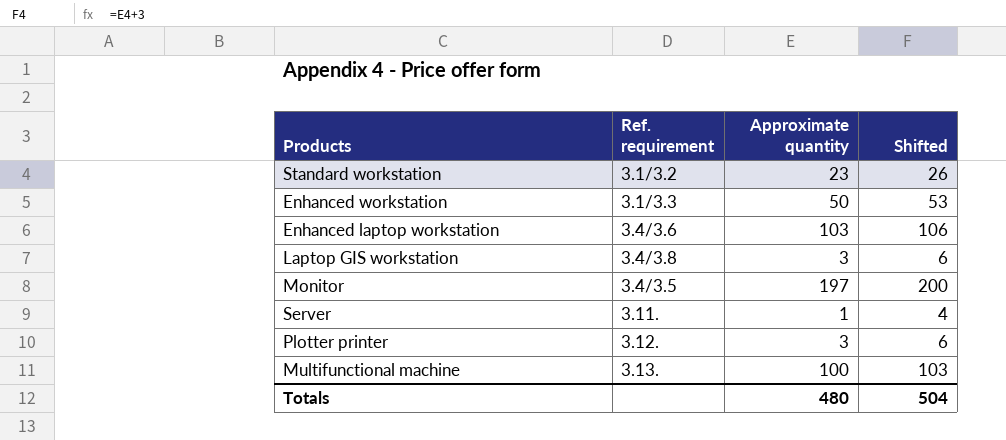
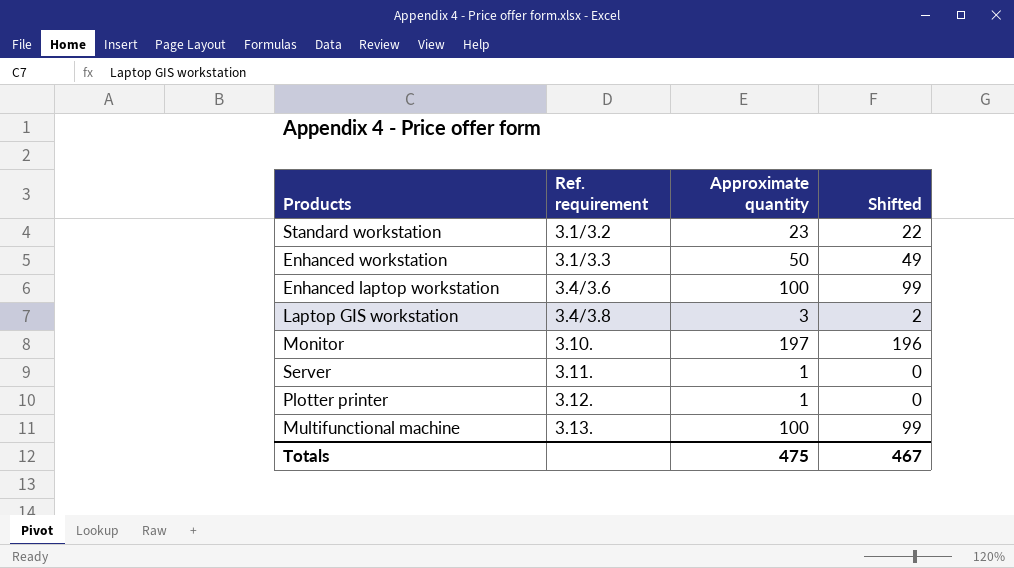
column Shifted | formula: [Approximate quantity] + 3 -> [Approximate quantity] - 1
Enhanced laptop workstation | Approximate quantity: 103 -> 100
Monitor | Ref. requirement: 3.4/3.5 -> 3.10.
Plotter printer | Approximate quantity: 3 -> 1
Totals | Approximate quantity: 480 -> 475
Totals | Shifted: 504 -> 467

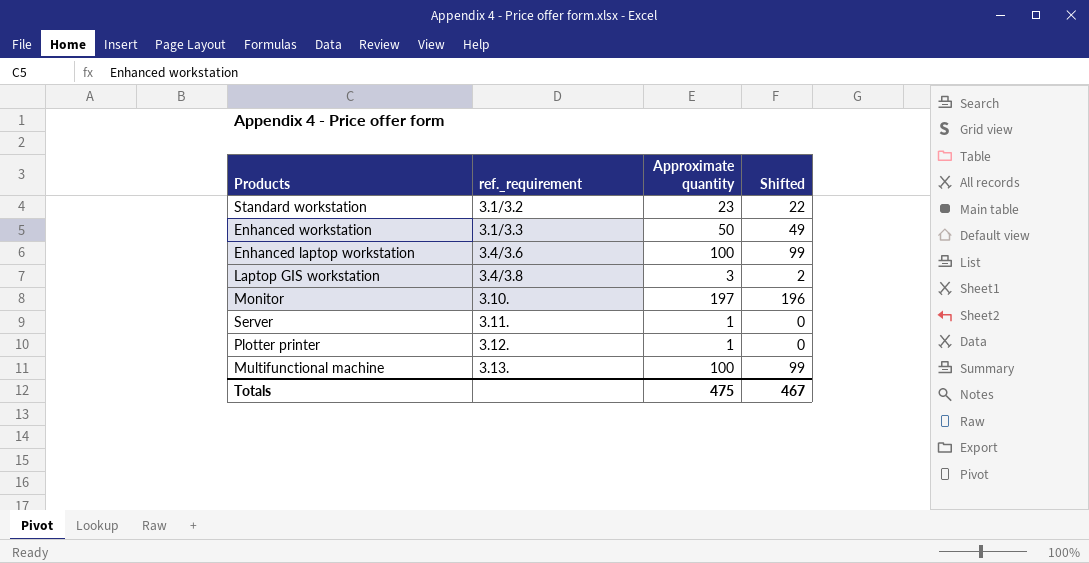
column name: Ref. requirement -> ref._requirement

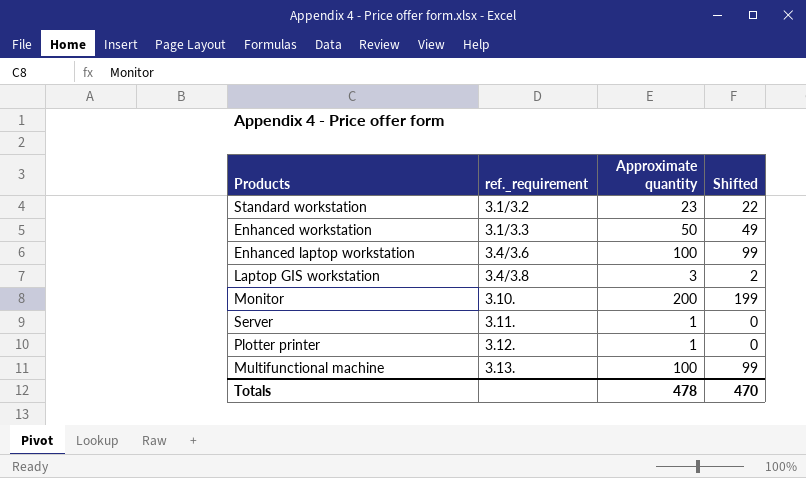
Monitor | Approximate quantity: 197 -> 200
Monitor | Shifted: 196 -> 199
Totals | Approximate quantity: 475 -> 478
Totals | Shifted: 467 -> 470

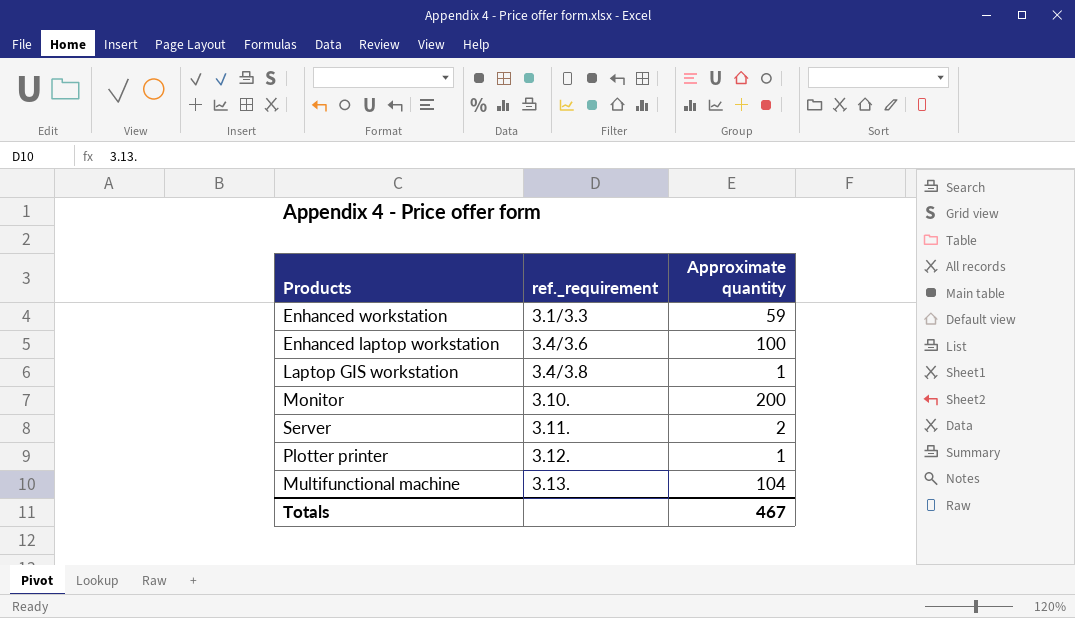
column Shifted | formula: [Approximate quantity] - 1 -> none
row Standard workstation: 3.1/3.2 | 23 | 22 -> none
Enhanced workstation | Approximate quantity: 50 -> 59
Laptop GIS workstation | Approximate quantity: 3 -> 1
Server | Approximate quantity: 1 -> 2
Multifunctional machine | Approximate quantity: 100 -> 104
Totals | Approximate quantity: 478 -> 467

